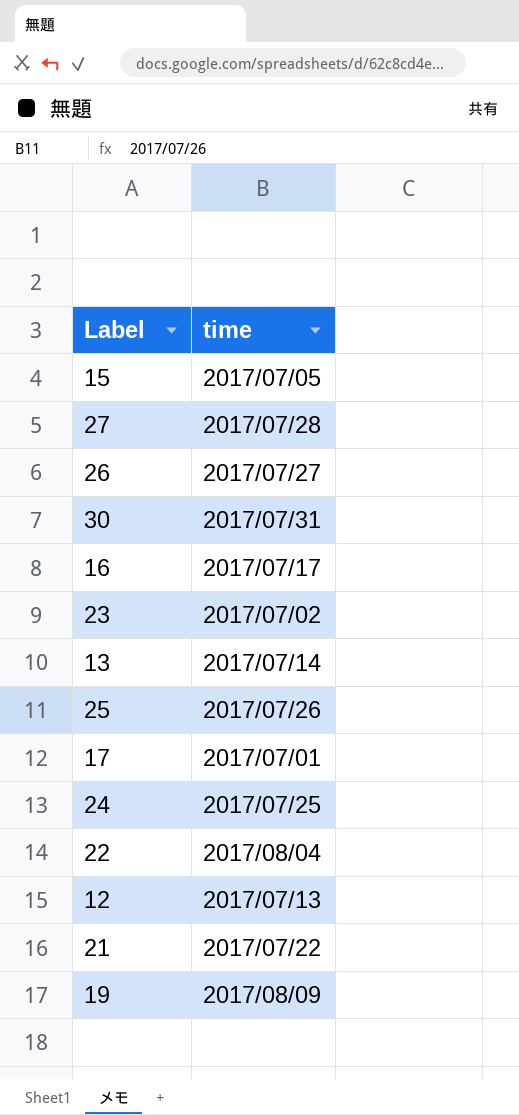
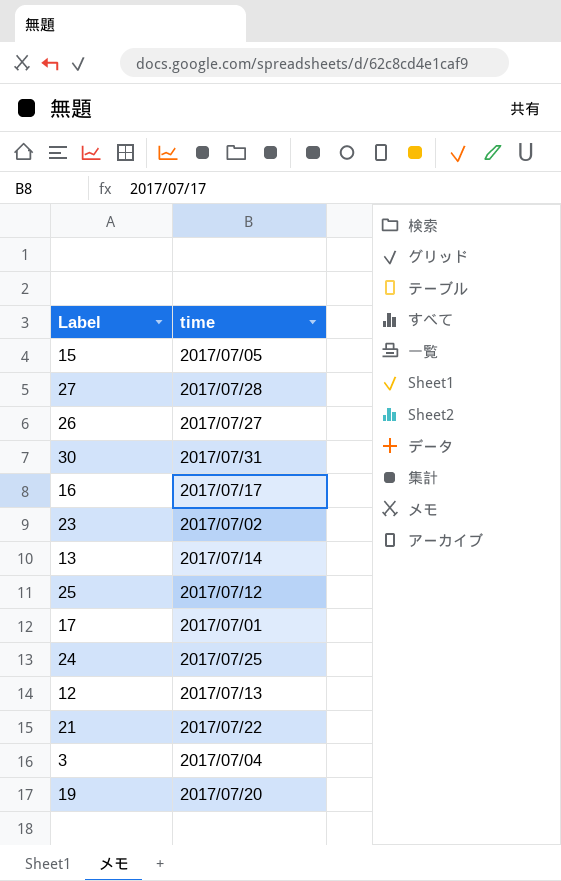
row 22: 2017/08/04 -> none
25 | time: 2017/07/26 -> 2017/07/12
row 3: none -> 2017/07/04
19 | time: 2017/08/09 -> 2017/07/20

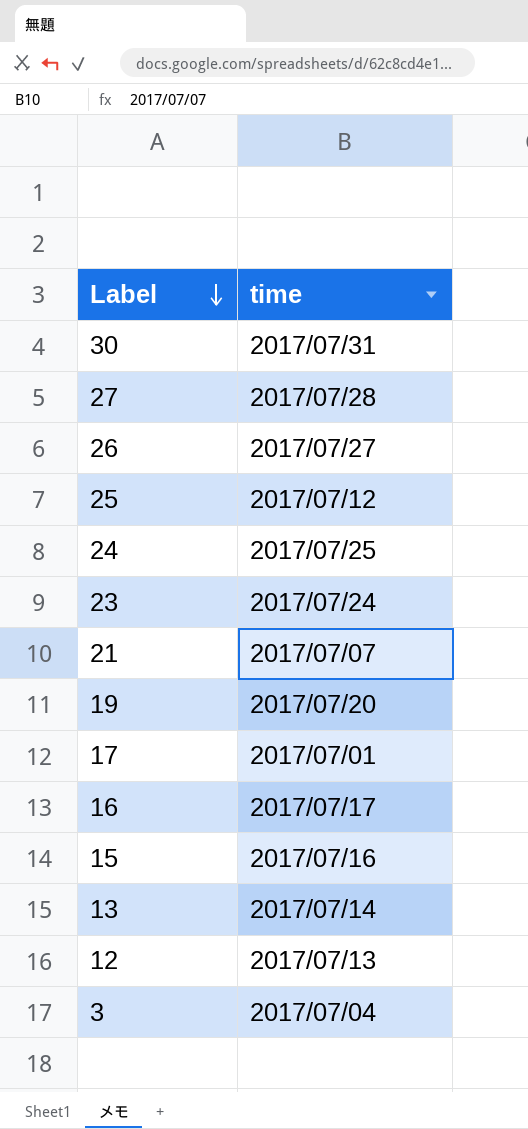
row order: none -> Label descending
23 | time: 2017/07/02 -> 2017/07/24
21 | time: 2017/07/22 -> 2017/07/07
15 | time: 2017/07/05 -> 2017/07/16

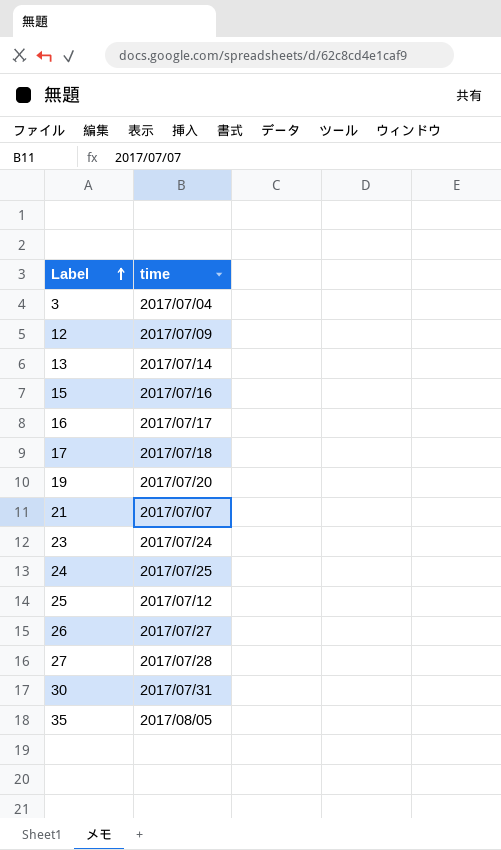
row order: Label descending -> Label ascending
12 | time: 2017/07/13 -> 2017/07/09
17 | time: 2017/07/01 -> 2017/07/18
row 35: none -> 2017/08/05

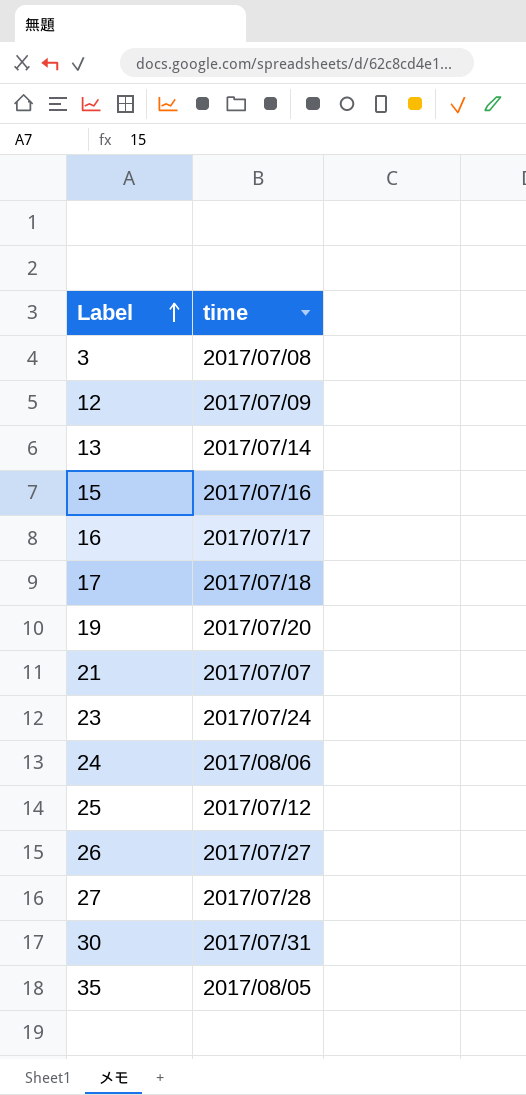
3 | time: 2017/07/04 -> 2017/07/08
24 | time: 2017/07/25 -> 2017/08/06

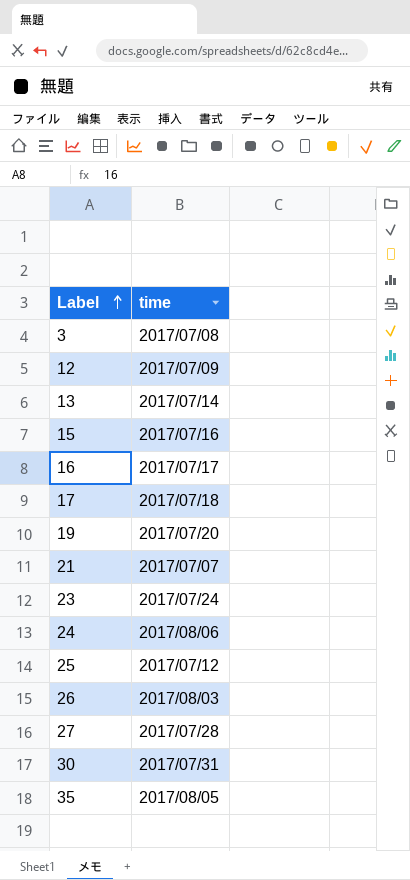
26 | time: 2017/07/27 -> 2017/08/03

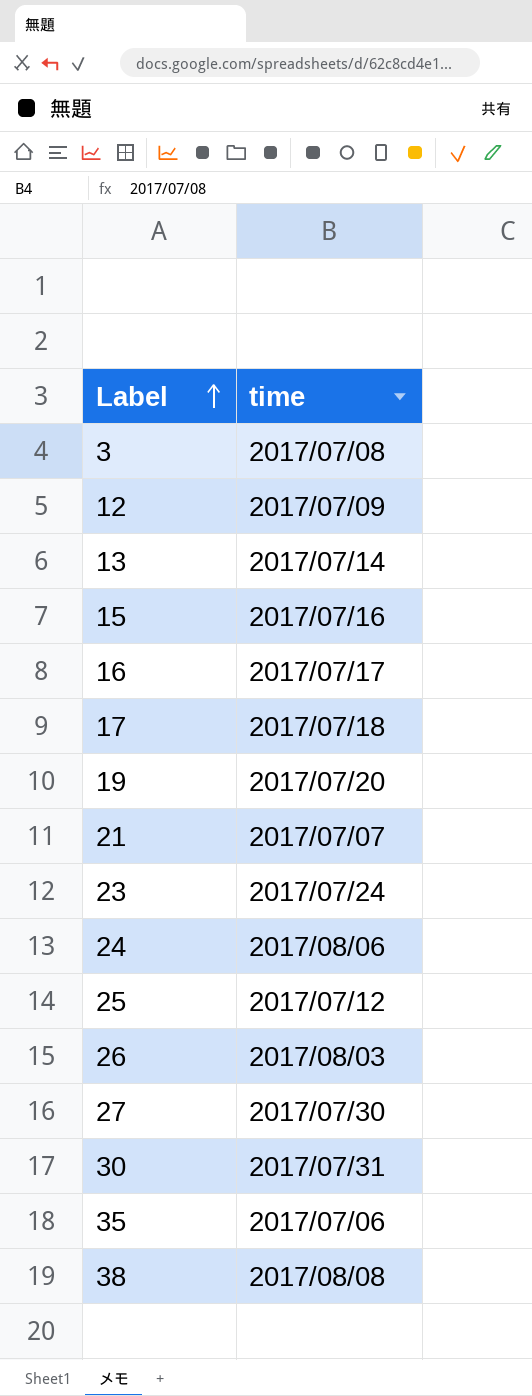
27 | time: 2017/07/28 -> 2017/07/30
35 | time: 2017/08/05 -> 2017/07/06
row 38: none -> 2017/08/08

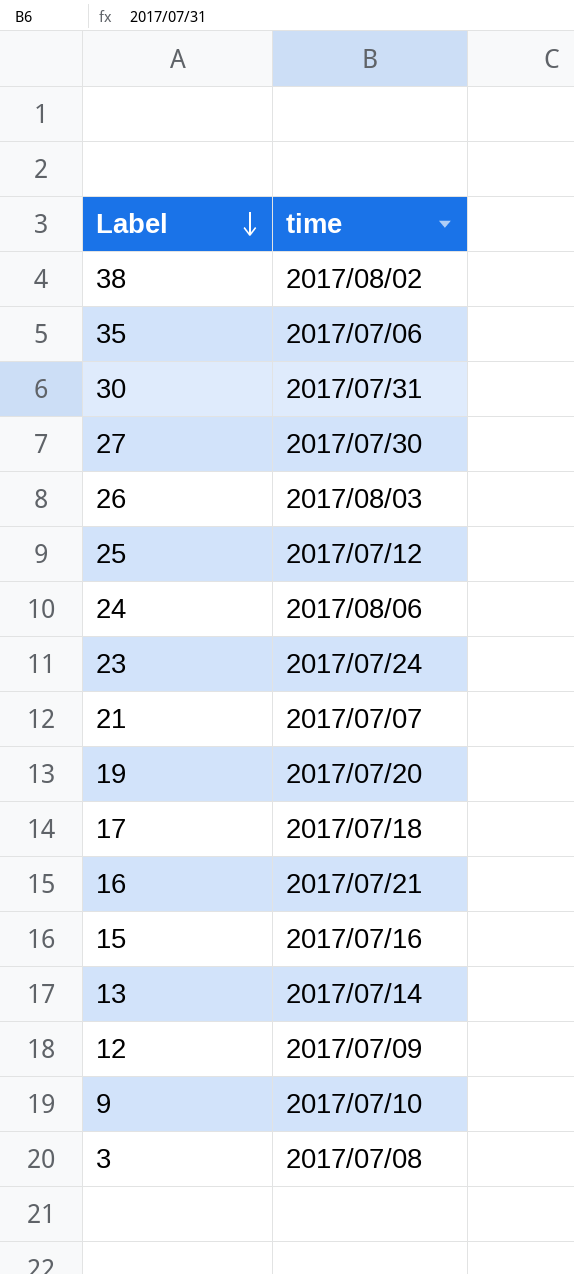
row order: Label ascending -> Label descending
38 | time: 2017/08/08 -> 2017/08/02
16 | time: 2017/07/17 -> 2017/07/21
row 9: none -> 2017/07/10

